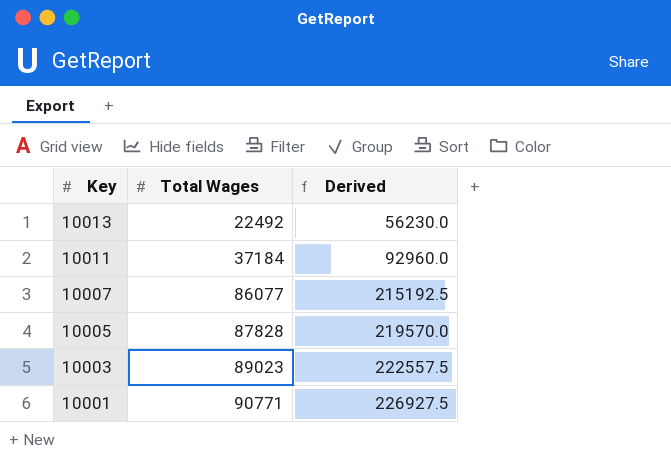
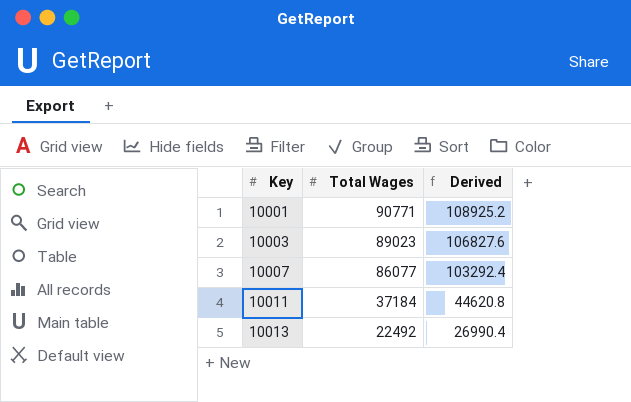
row order: Key descending -> Key ascending
column Derived | formula: [Total Wages] * 2.5 -> [Total Wages] * 1.2
row 10005: 87828 | 219570.0 -> none

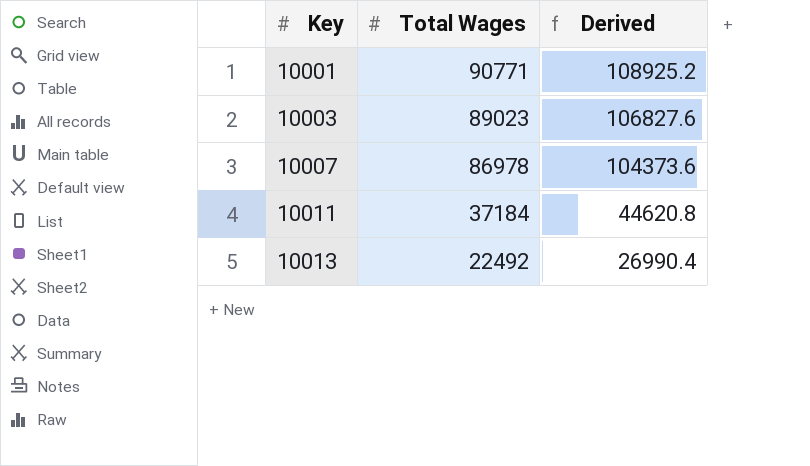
10007 | Total Wages: 86077 -> 86978
10007 | Derived: 103292.4 -> 104373.6

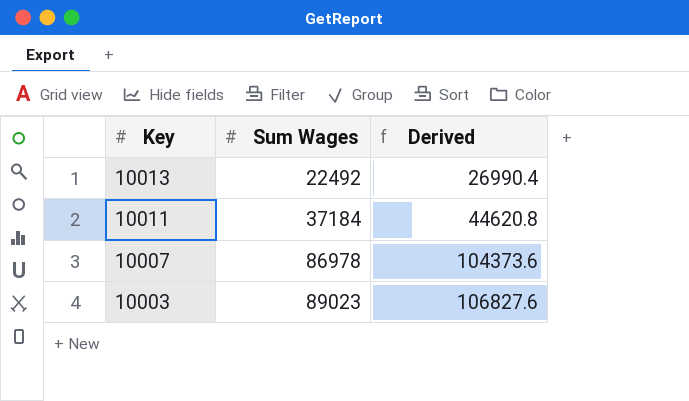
row order: Key ascending -> Key descending
column name: Total Wages -> Sum Wages
row 10001: 90771 | 108925.2 -> none

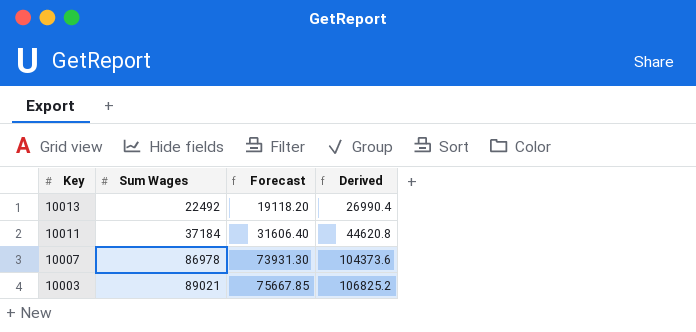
column Forecast | formula: none -> [Sum Wages] * 0.85
10003 | Sum Wages: 89023 -> 89021
10003 | Derived: 106827.6 -> 106825.2

